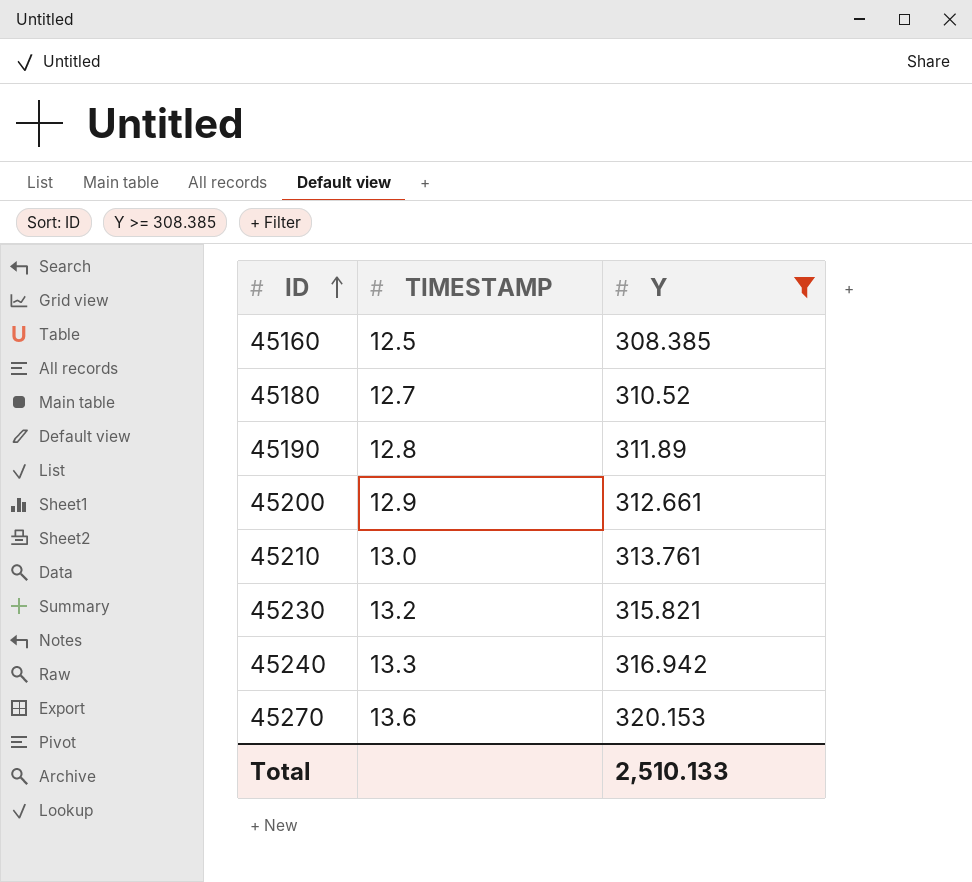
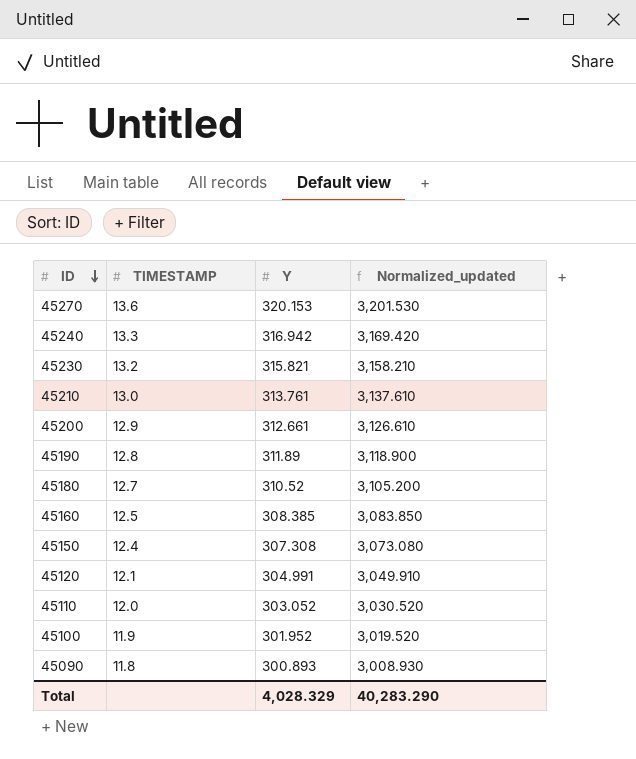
filter: Y >= 308.385 -> none
row order: ID ascending -> ID descending
column Normalized_updated | formula: none -> [Y] * 10
Total | Y: 2,510.133 -> 4,028.329

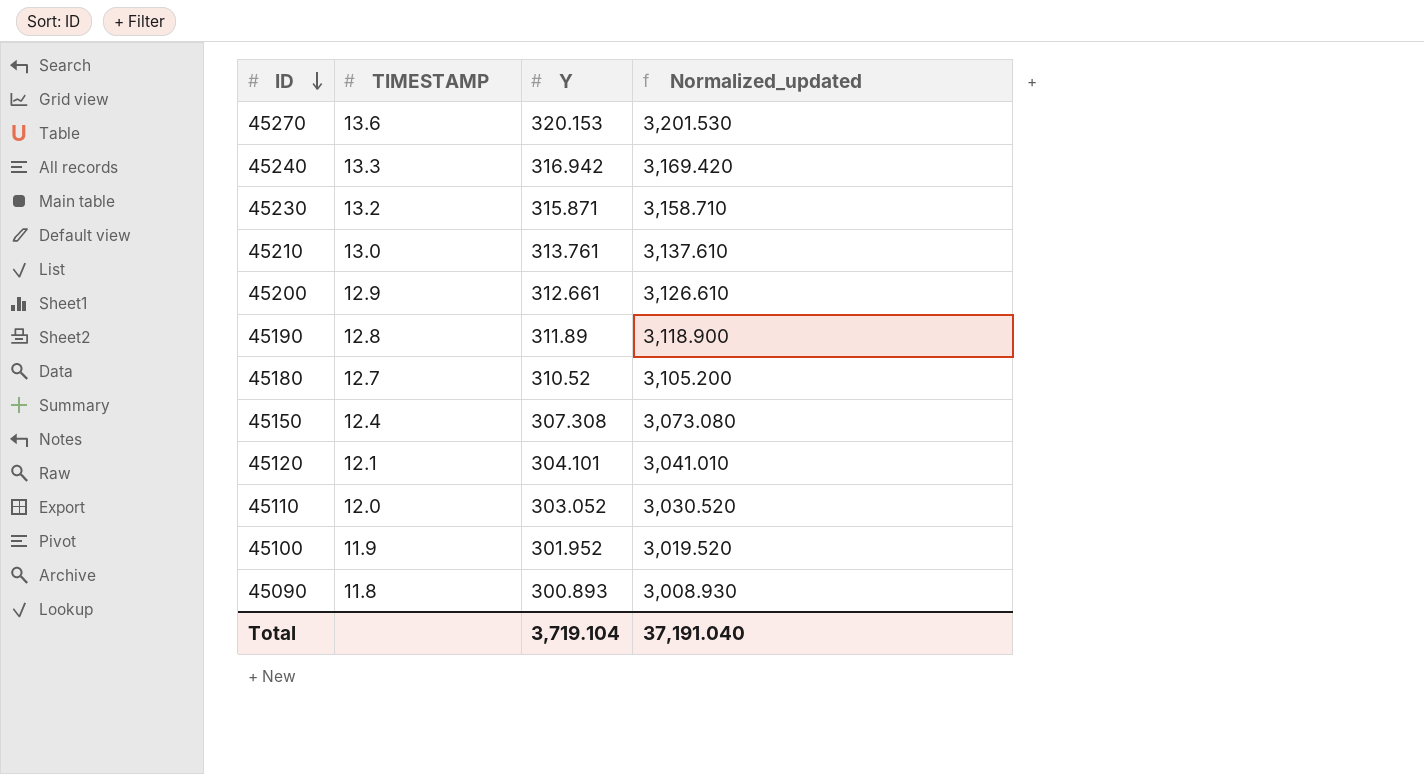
row 45160: 12.5 | 308.385 | 3,083.850 -> none
45230 | Y: 315.821 -> 315.871
45230 | Normalized_updated: 3,158.210 -> 3,158.710
45120 | Y: 304.991 -> 304.101
45120 | Normalized_updated: 3,049.910 -> 3,041.010
Total | Y: 4,028.329 -> 3,719.104
Total | Normalized_updated: 40,283.290 -> 37,191.040

